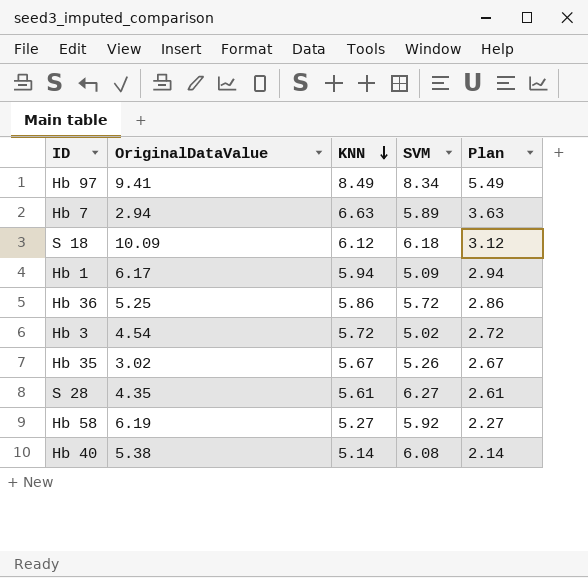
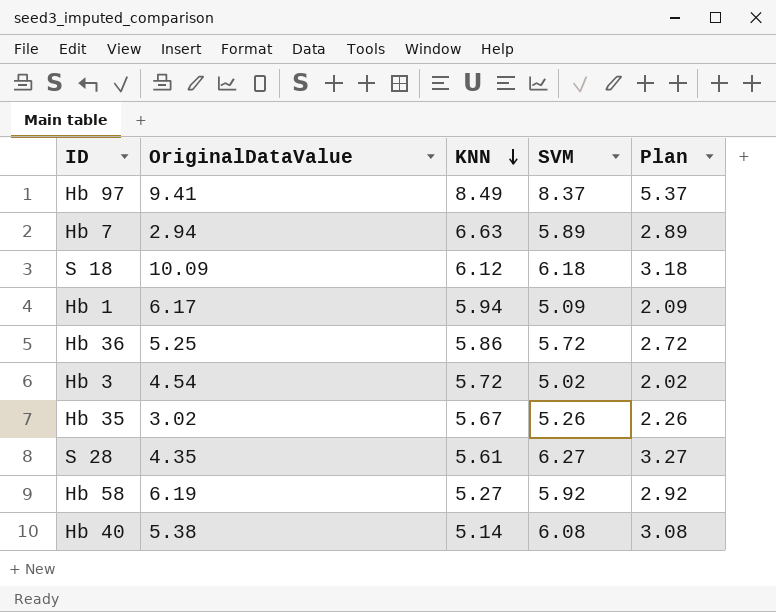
column Plan | formula: [KNN] - 3 -> [SVM] - 3
Hb 97 | SVM: 8.34 -> 8.37

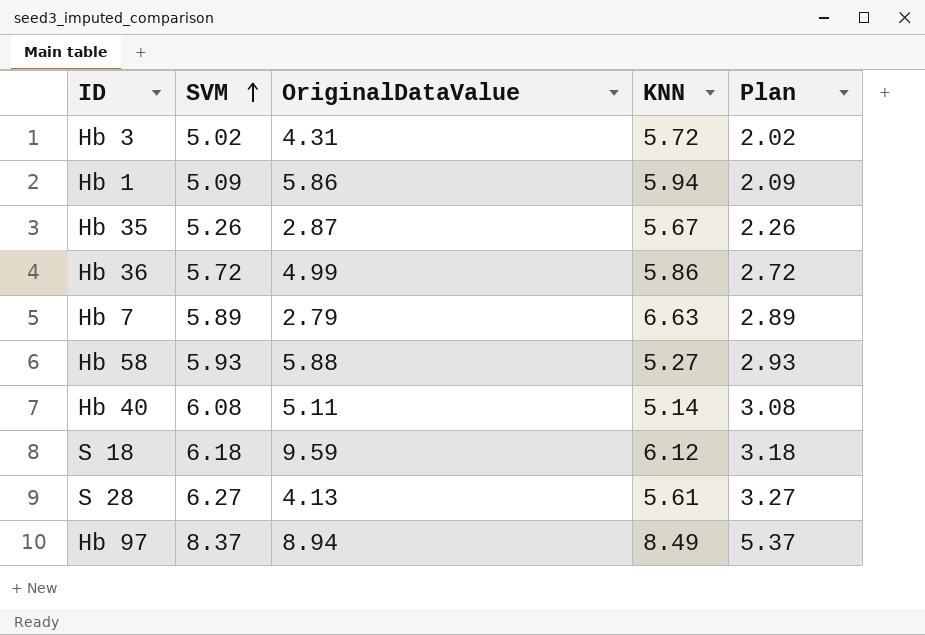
row order: KNN descending -> SVM ascending
column SVM | position: 4 -> 2
Hb 3 | OriginalDataValue: 4.54 -> 4.31
Hb 1 | OriginalDataValue: 6.17 -> 5.86
Hb 35 | OriginalDataValue: 3.02 -> 2.87
Hb 36 | OriginalDataValue: 5.25 -> 4.99
Hb 7 | OriginalDataValue: 2.94 -> 2.79
Hb 58 | SVM: 5.92 -> 5.93
Hb 58 | OriginalDataValue: 6.19 -> 5.88
Hb 58 | Plan: 2.92 -> 2.93
Hb 40 | OriginalDataValue: 5.38 -> 5.11
S 18 | OriginalDataValue: 10.09 -> 9.59
S 28 | OriginalDataValue: 4.35 -> 4.13
Hb 97 | OriginalDataValue: 9.41 -> 8.94

